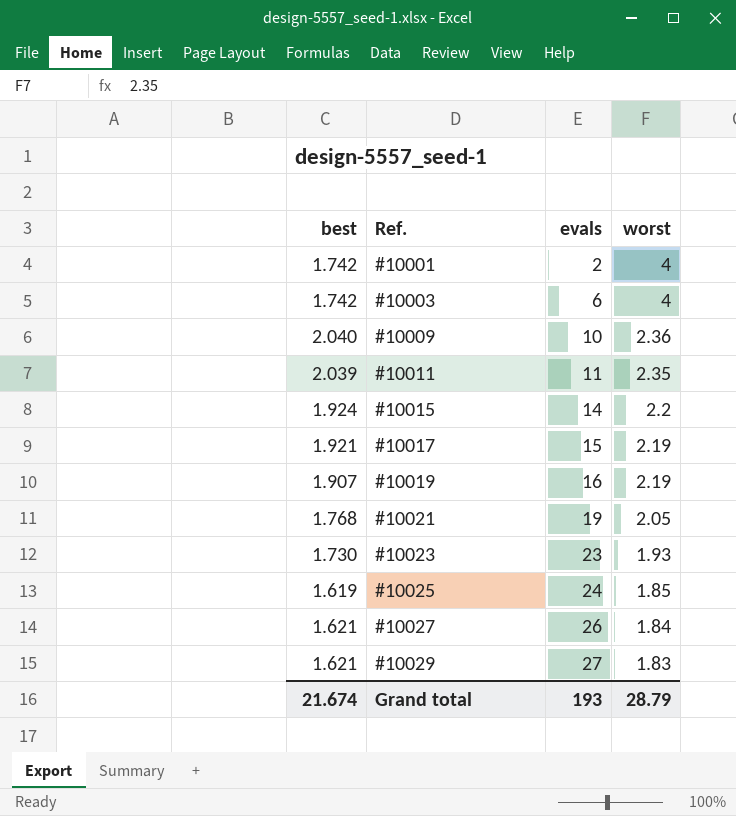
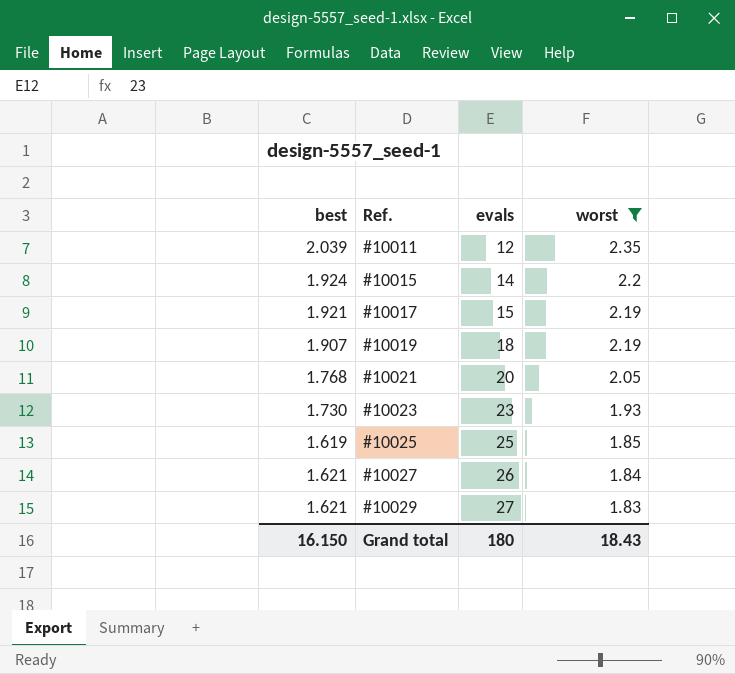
filter: none -> worst <= 2.35
#10011 | evals: 11 -> 12
#10019 | evals: 16 -> 18
#10021 | evals: 19 -> 20
#10025 | evals: 24 -> 25
Grand total | best: 21.674 -> 16.150
Grand total | evals: 193 -> 180
Grand total | worst: 28.79 -> 18.43

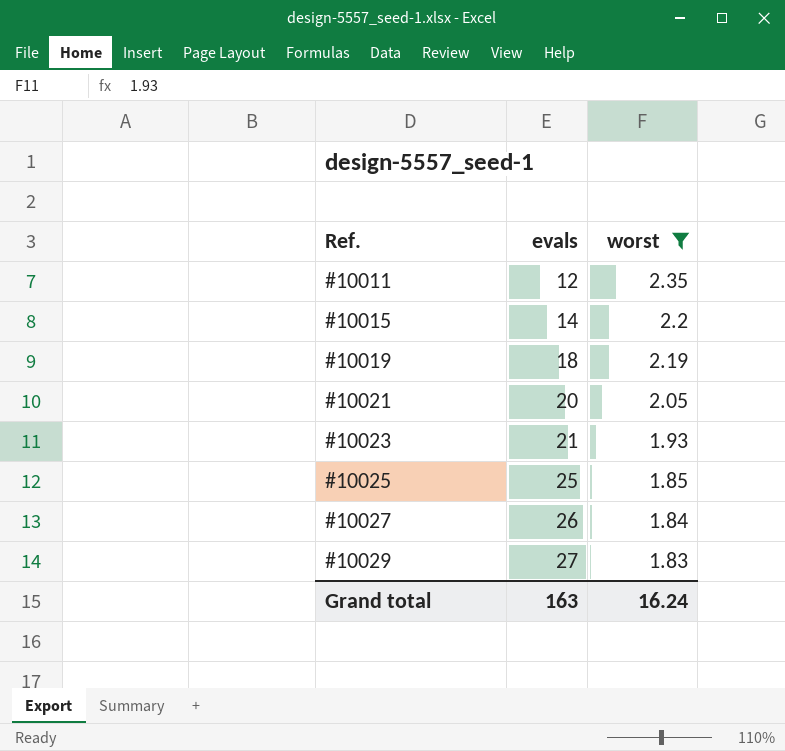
column best | position: 1 -> none
row #10017: 1.921 | 15 | 2.19 -> none
#10023 | evals: 23 -> 21
Grand total | evals: 180 -> 163
Grand total | worst: 18.43 -> 16.24

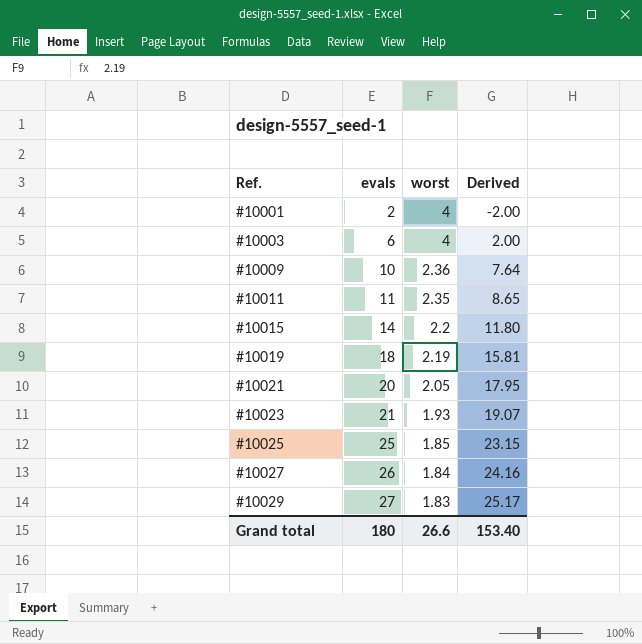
filter: worst <= 2.35 -> none
column Derived | formula: none -> [evals] - [worst]
#10011 | evals: 12 -> 11
Grand total | evals: 163 -> 180
Grand total | worst: 16.24 -> 26.6

